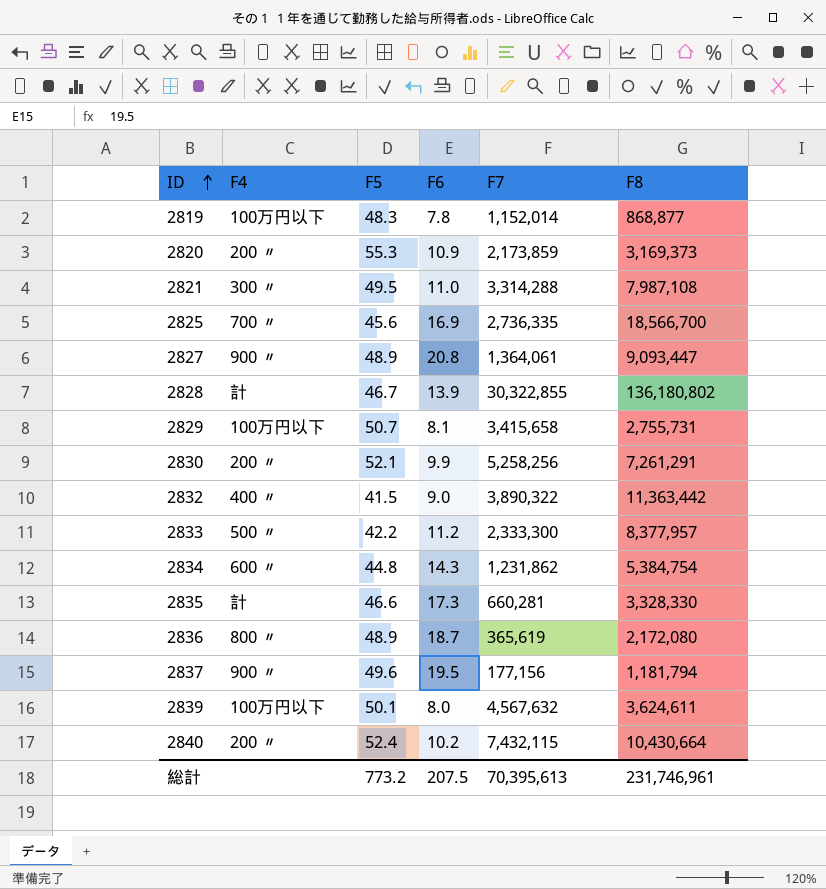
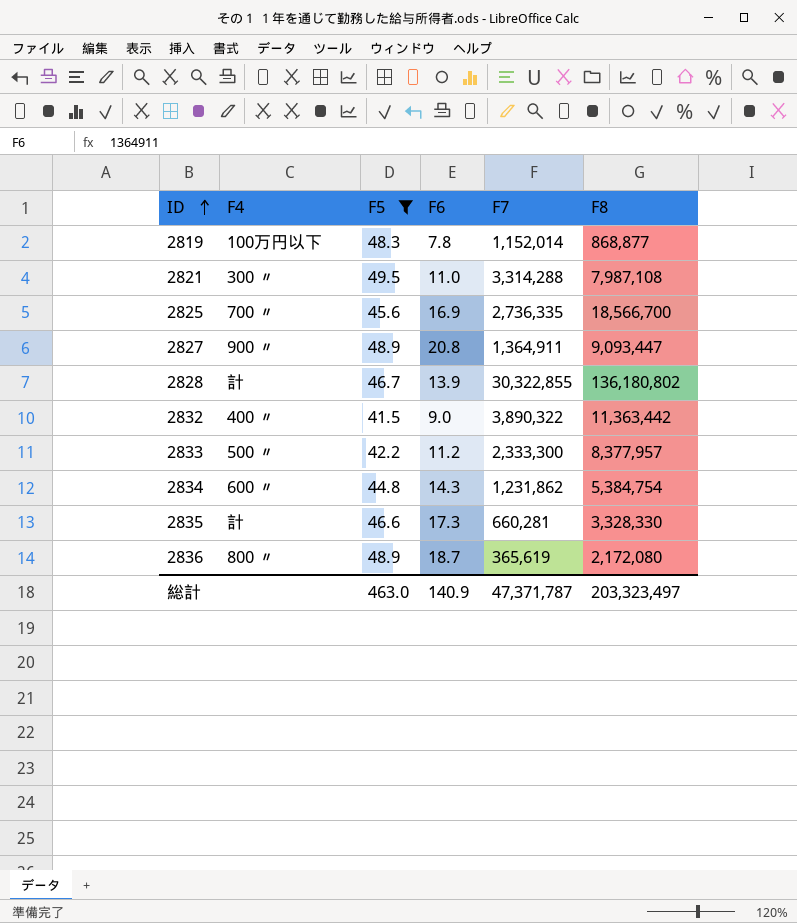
filter: none -> F5 <= 49.5
2827 | F7: 1,364,061 -> 1,364,911
総計 | F5: 773.2 -> 463.0
総計 | F6: 207.5 -> 140.9
総計 | F7: 70,395,613 -> 47,371,787
総計 | F8: 231,746,961 -> 203,323,497

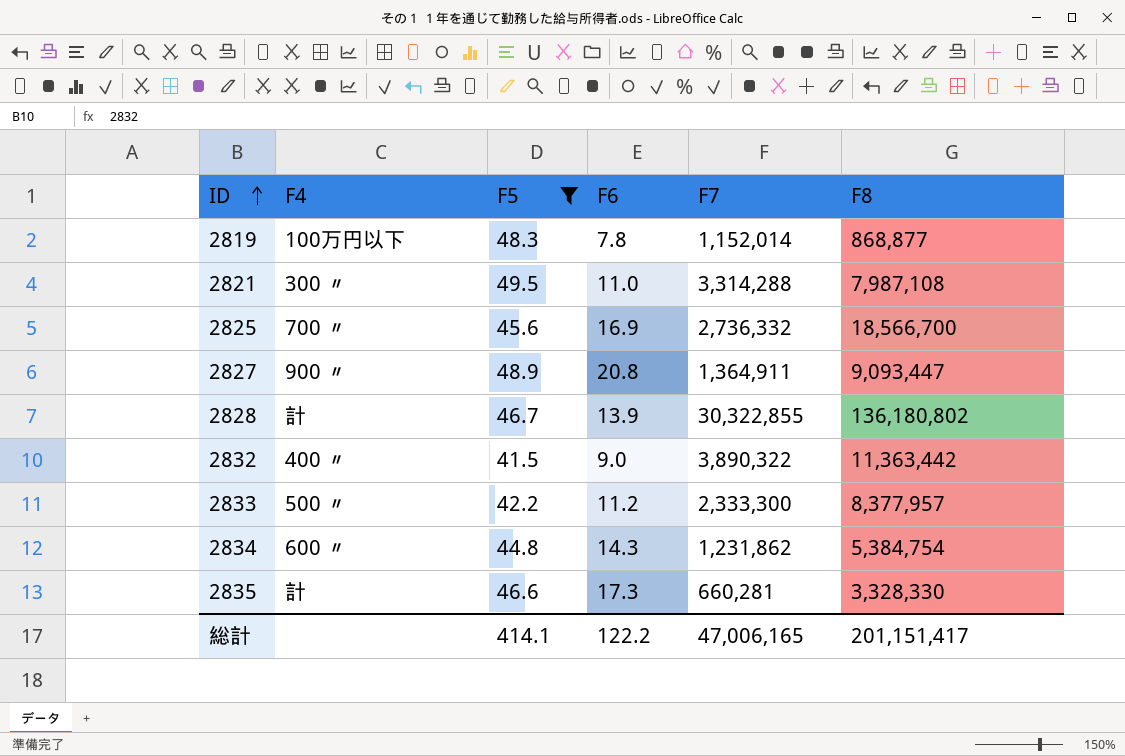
row 2836: 800 〃 | 48.9 | 18.7 | 365,619 | 2,172,080 -> none
2825 | F7: 2,736,335 -> 2,736,332
総計 | F5: 463.0 -> 414.1
総計 | F6: 140.9 -> 122.2
総計 | F7: 47,371,787 -> 47,006,165
総計 | F8: 203,323,497 -> 201,151,417

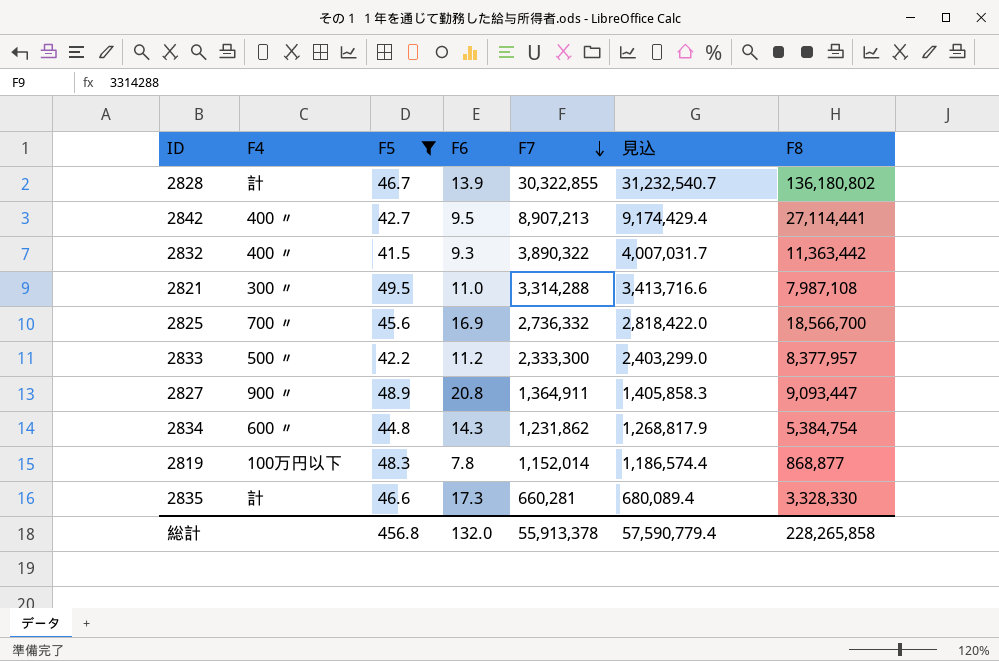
row order: ID ascending -> F7 descending
column 見込 | formula: none -> [F7] * 1.03
row 2842: none -> 400 〃 | 42.7 | 9.5 | 8,907,213 | 9,174,429.4 | 27,114,441
2832 | F6: 9.0 -> 9.3
総計 | F5: 414.1 -> 456.8
総計 | F6: 122.2 -> 132.0
総計 | F7: 47,006,165 -> 55,913,378
総計 | F8: 201,151,417 -> 228,265,858

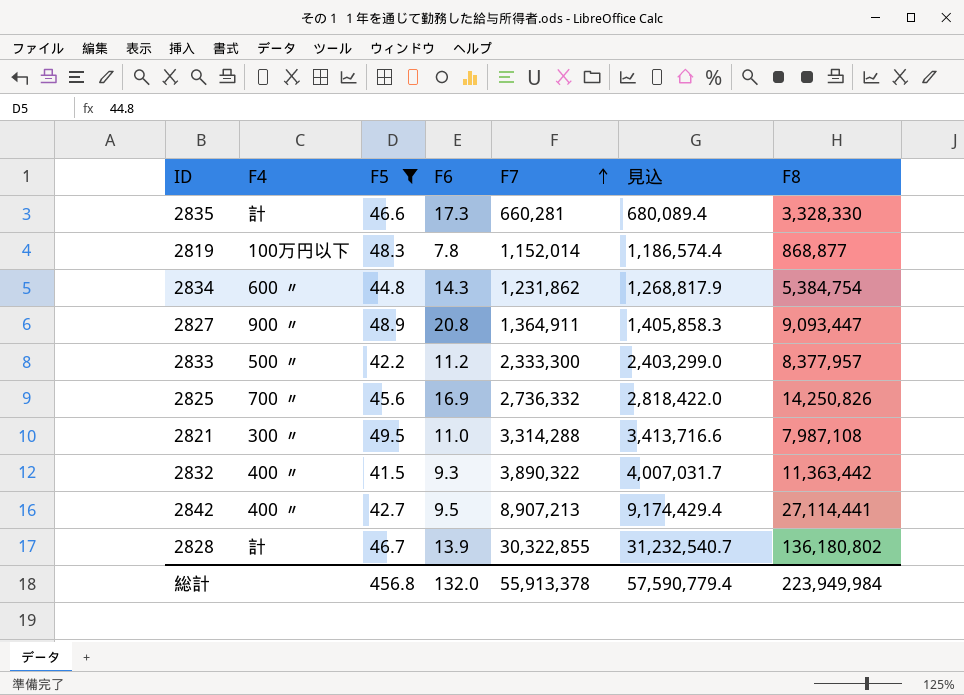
row order: F7 descending -> F7 ascending
2825 | F8: 18,566,700 -> 14,250,826
総計 | F8: 228,265,858 -> 223,949,984

